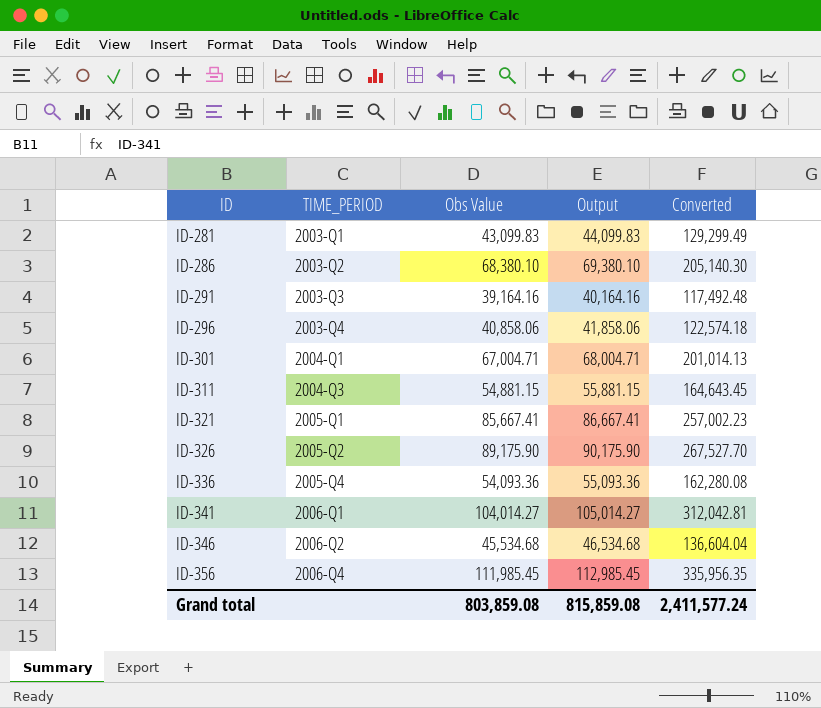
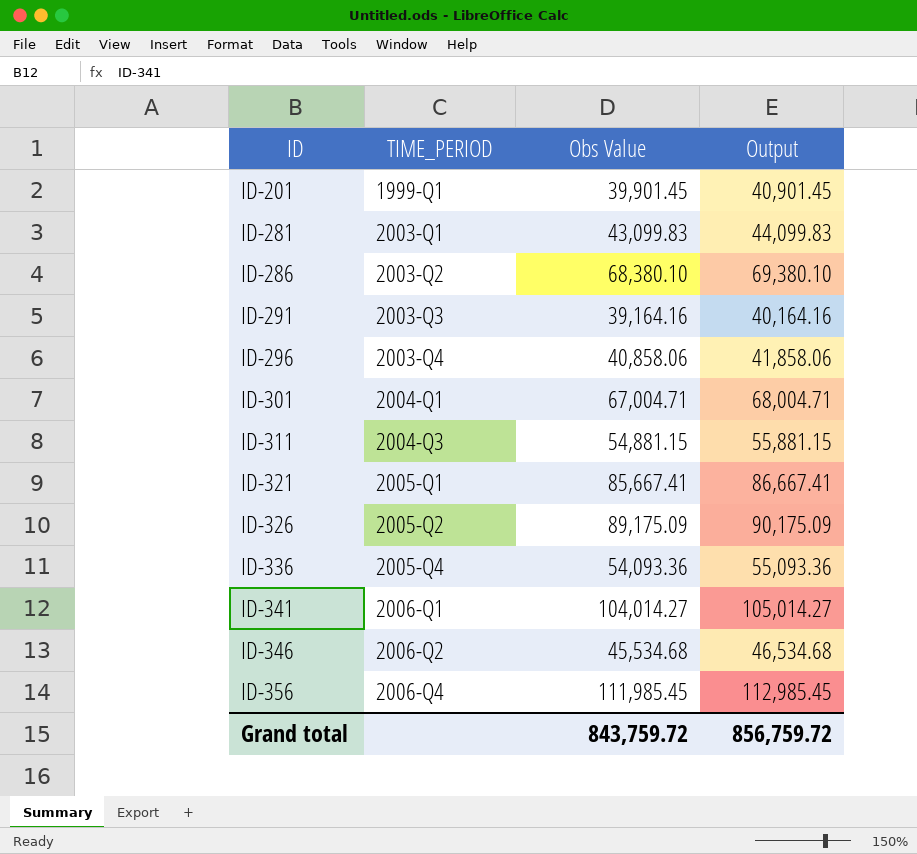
column Converted | formula: [Obs Value] * 3 -> none
row ID-201: none -> 1999-Q1 | 39,901.45 | 40,901.45
ID-326 | Obs Value: 89,175.90 -> 89,175.09
ID-326 | Output: 90,175.90 -> 90,175.09
Grand total | Obs Value: 803,859.08 -> 843,759.72
Grand total | Output: 815,859.08 -> 856,759.72

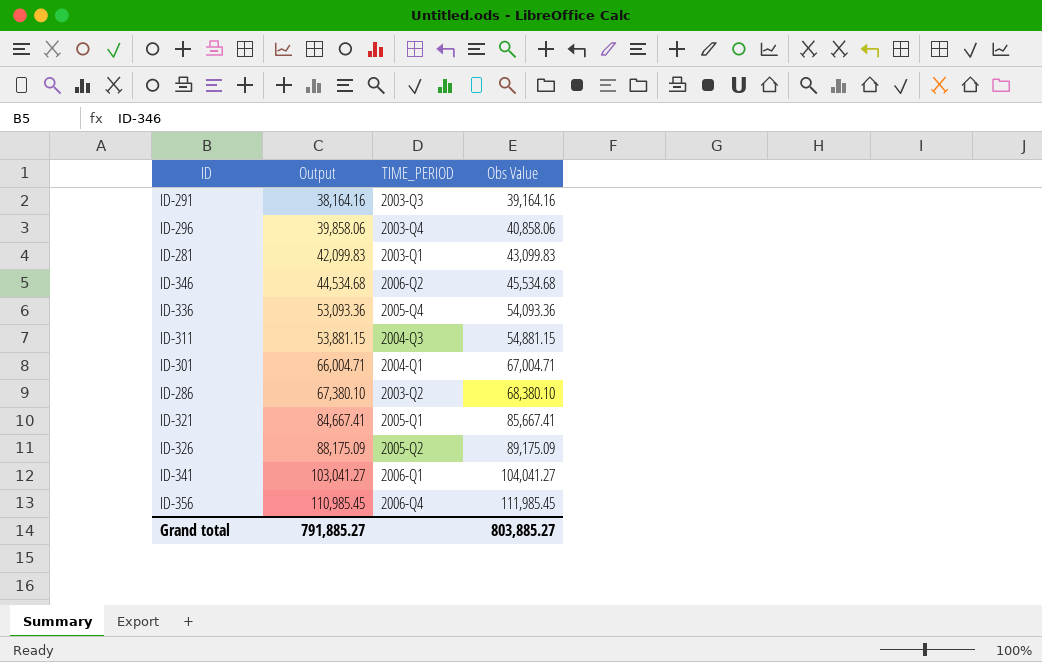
row order: ID ascending -> Output ascending
column Output | formula: [Obs Value] + 1000 -> [Obs Value] - 1000
column Output | position: 4 -> 2
row ID-201: 1999-Q1 | 39,901.45 | 40,901.45 -> none
ID-341 | Obs Value: 104,014.27 -> 104,041.27
Grand total | Output: 856,759.72 -> 791,885.27
Grand total | Obs Value: 843,759.72 -> 803,885.27

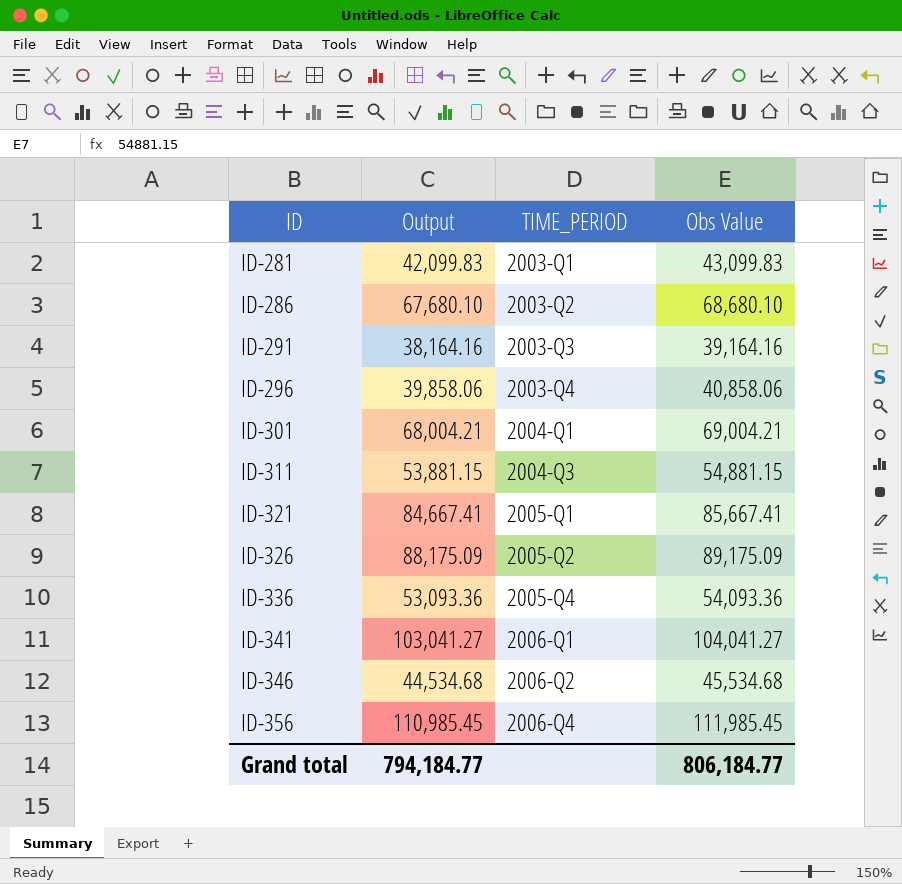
row order: Output ascending -> ID ascending
ID-286 | Output: 67,380.10 -> 67,680.10
ID-286 | Obs Value: 68,380.10 -> 68,680.10
ID-301 | Output: 66,004.71 -> 68,004.21
ID-301 | Obs Value: 67,004.71 -> 69,004.21
Grand total | Output: 791,885.27 -> 794,184.77
Grand total | Obs Value: 803,885.27 -> 806,184.77

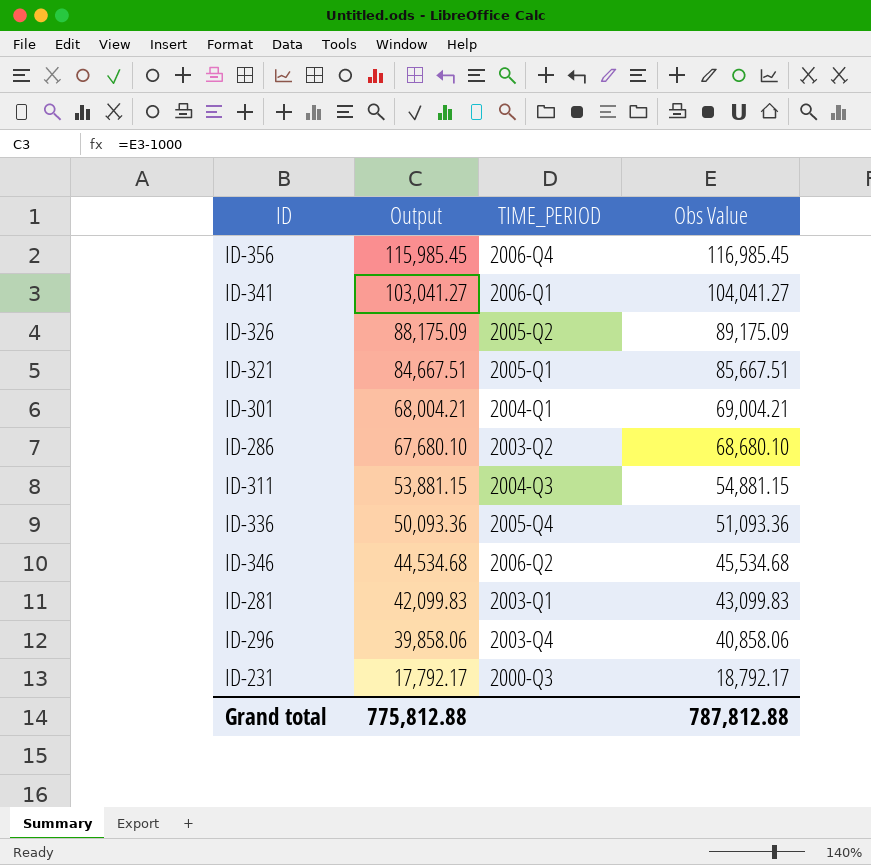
row order: ID ascending -> Output descending
row ID-291: 38,164.16 | 2003-Q3 | 39,164.16 -> none
ID-356 | Output: 110,985.45 -> 115,985.45
ID-356 | Obs Value: 111,985.45 -> 116,985.45
ID-321 | Output: 84,667.41 -> 84,667.51
ID-321 | Obs Value: 85,667.41 -> 85,667.51
ID-336 | Output: 53,093.36 -> 50,093.36
ID-336 | Obs Value: 54,093.36 -> 51,093.36
row ID-231: none -> 17,792.17 | 2000-Q3 | 18,792.17
Grand total | Output: 794,184.77 -> 775,812.88
Grand total | Obs Value: 806,184.77 -> 787,812.88

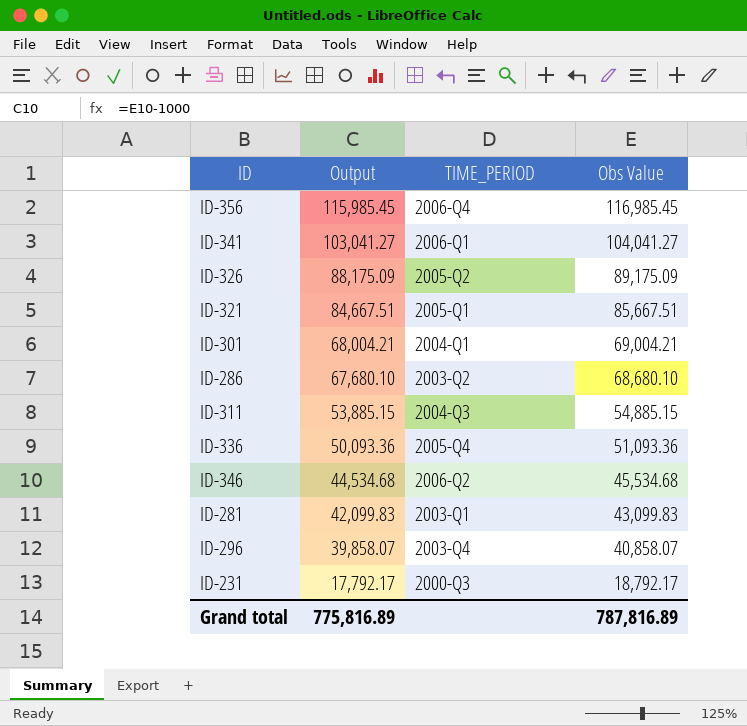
ID-311 | Output: 53,881.15 -> 53,885.15
ID-311 | Obs Value: 54,881.15 -> 54,885.15
ID-296 | Output: 39,858.06 -> 39,858.07
ID-296 | Obs Value: 40,858.06 -> 40,858.07
Grand total | Output: 775,812.88 -> 775,816.89
Grand total | Obs Value: 787,812.88 -> 787,816.89

